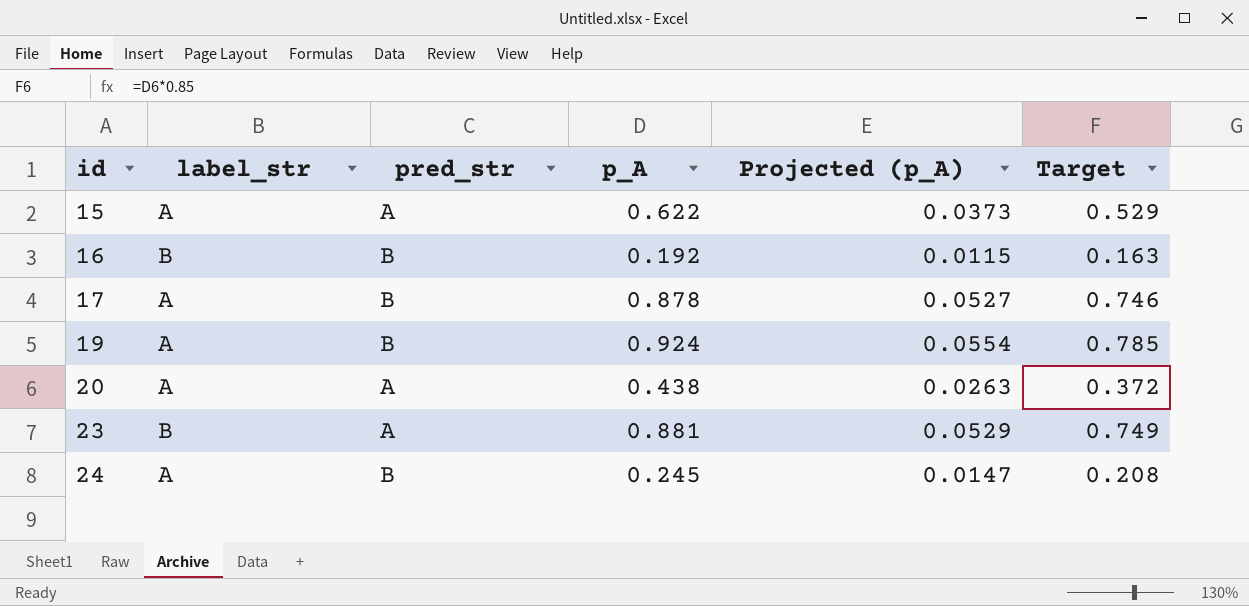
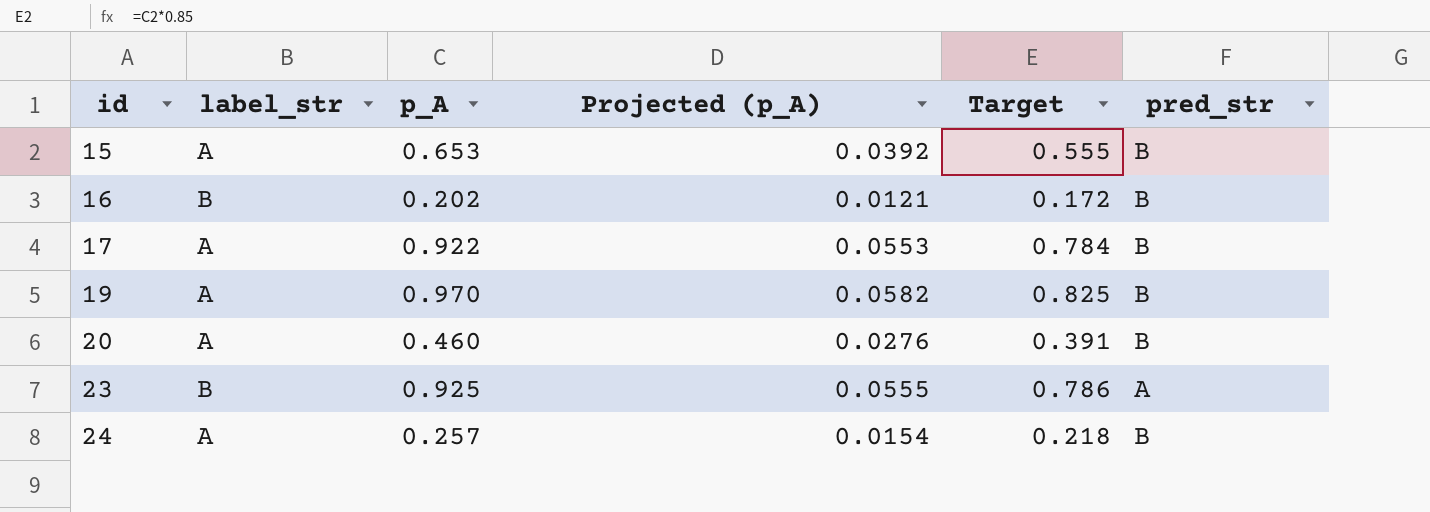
column pred_str | position: 3 -> 6
15 | p_A: 0.622 -> 0.653
15 | Projected (p_A): 0.0373 -> 0.0392
15 | Target: 0.529 -> 0.555
15 | pred_str: A -> B
16 | p_A: 0.192 -> 0.202
16 | Projected (p_A): 0.0115 -> 0.0121
16 | Target: 0.163 -> 0.172
17 | p_A: 0.878 -> 0.922
17 | Projected (p_A): 0.0527 -> 0.0553
17 | Target: 0.746 -> 0.784
19 | p_A: 0.924 -> 0.970
19 | Projected (p_A): 0.0554 -> 0.0582
19 | Target: 0.785 -> 0.825
20 | p_A: 0.438 -> 0.460
20 | Projected (p_A): 0.0263 -> 0.0276
20 | Target: 0.372 -> 0.391
20 | pred_str: A -> B
23 | p_A: 0.881 -> 0.925
23 | Projected (p_A): 0.0529 -> 0.0555
23 | Target: 0.749 -> 0.786
24 | p_A: 0.245 -> 0.257
24 | Projected (p_A): 0.0147 -> 0.0154
24 | Target: 0.208 -> 0.218

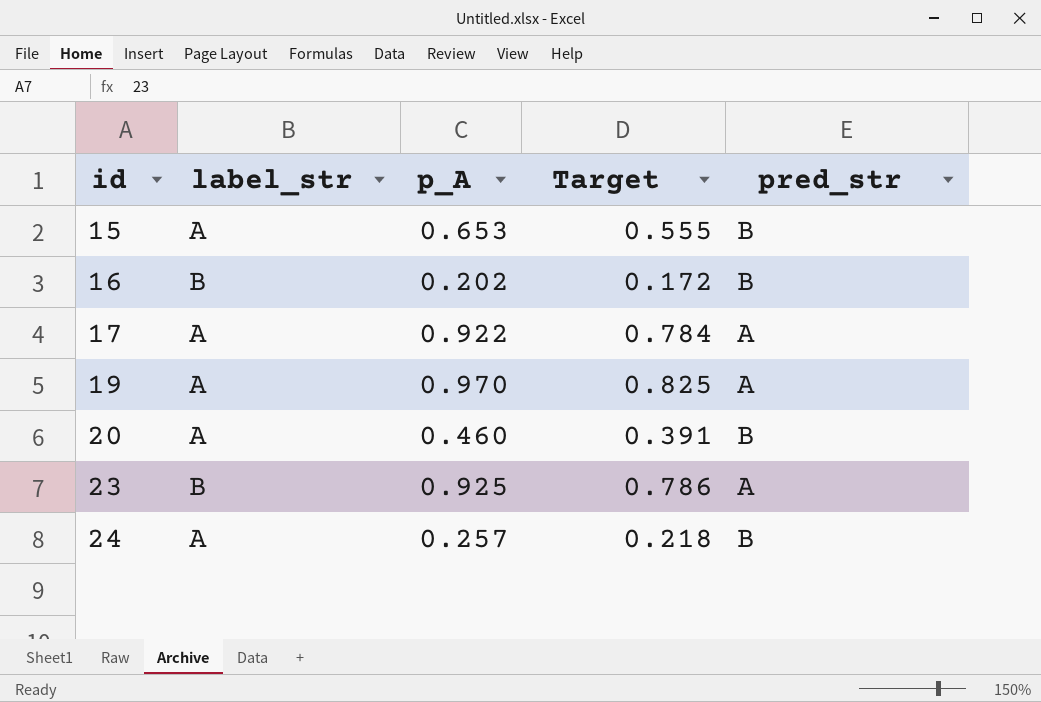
column Projected (p_A) | formula: [p_A] * 0.06 -> none
17 | pred_str: B -> A
19 | pred_str: B -> A

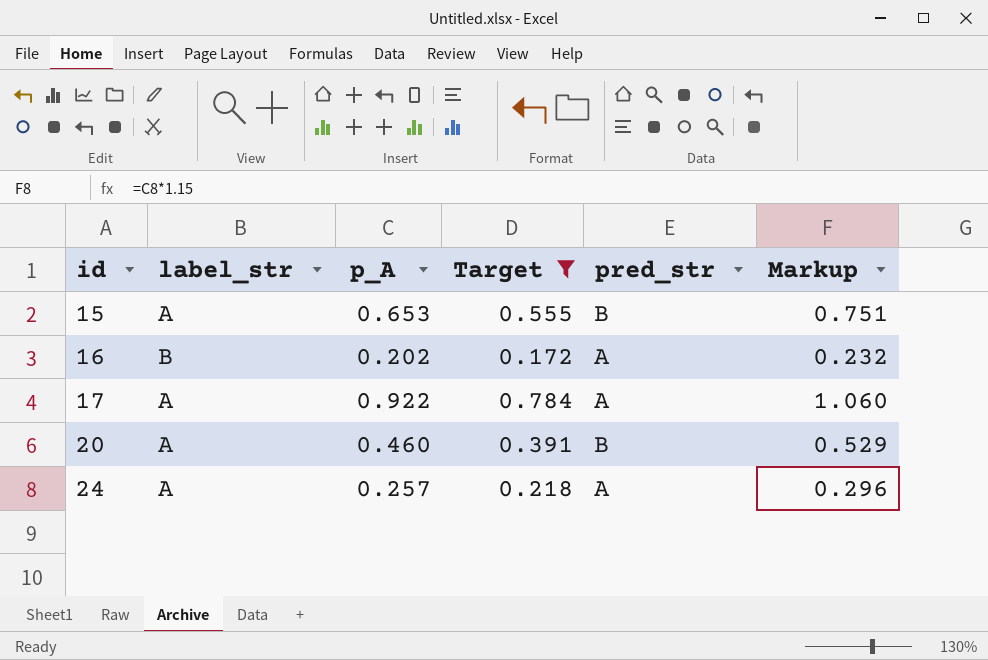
filter: none -> Target <= 0.784
column Markup | formula: none -> [p_A] * 1.15
16 | pred_str: B -> A
24 | pred_str: B -> A

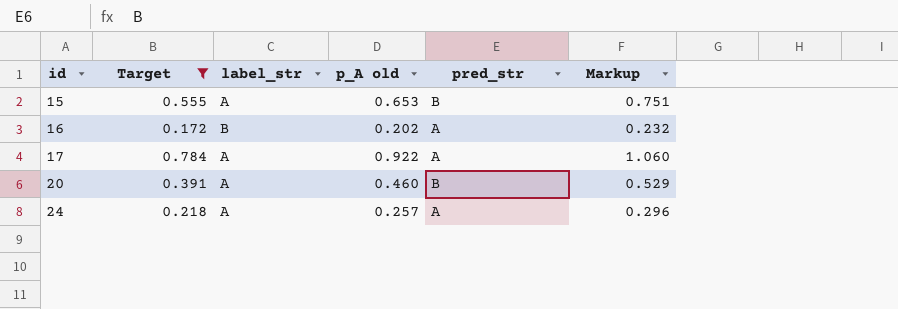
column Target | position: 4 -> 2
column name: p_A -> p_A old

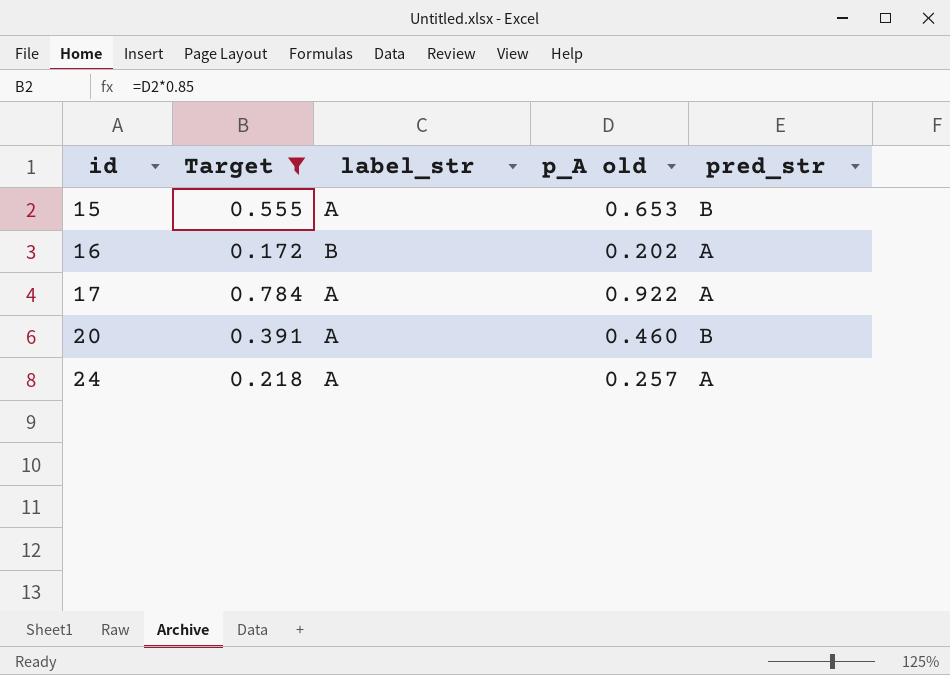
column Markup | formula: [p_A old] * 1.15 -> none

